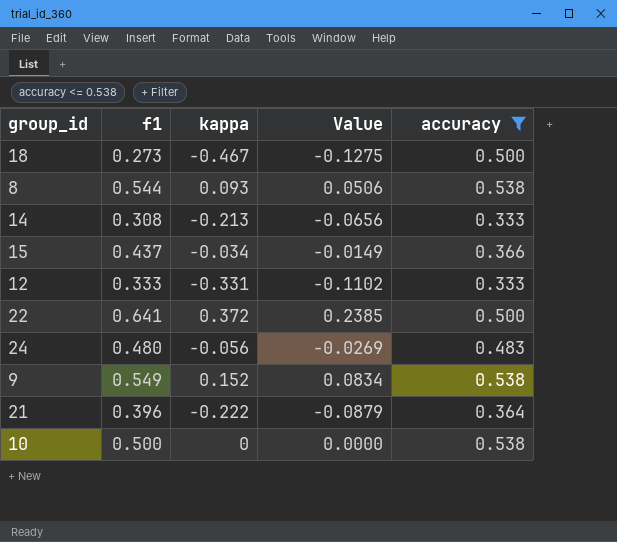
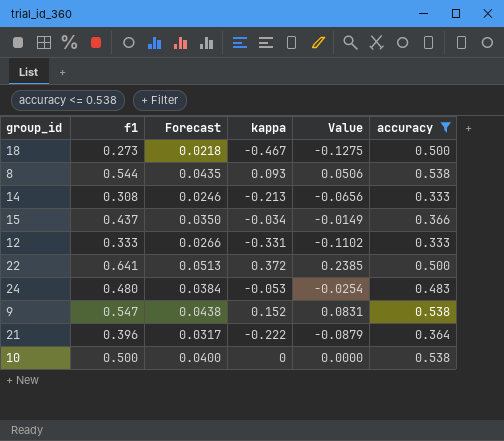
column Forecast | formula: none -> [f1] * 0.08
24 | kappa: -0.056 -> -0.053
24 | Value: -0.0269 -> -0.0254
9 | f1: 0.549 -> 0.547
9 | Value: 0.0834 -> 0.0831

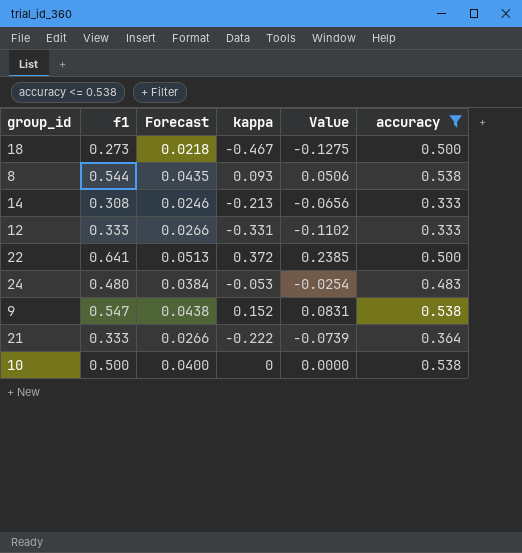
row 15: 0.437 | 0.0350 | -0.034 | -0.0149 | 0.366 -> none
21 | f1: 0.396 -> 0.333
21 | Forecast: 0.0317 -> 0.0266
21 | Value: -0.0879 -> -0.0739

